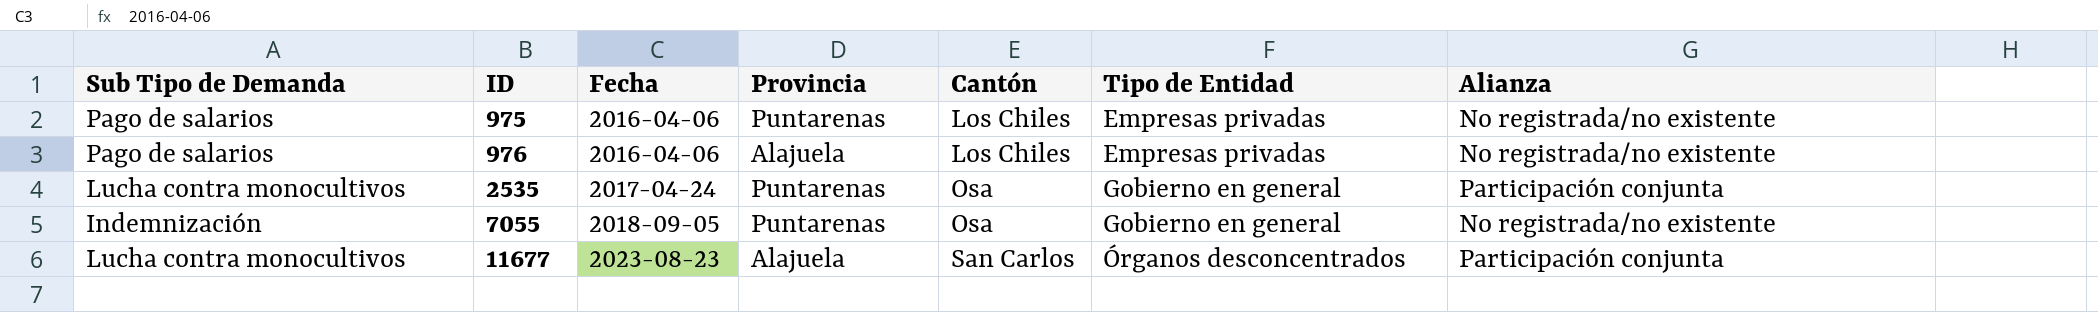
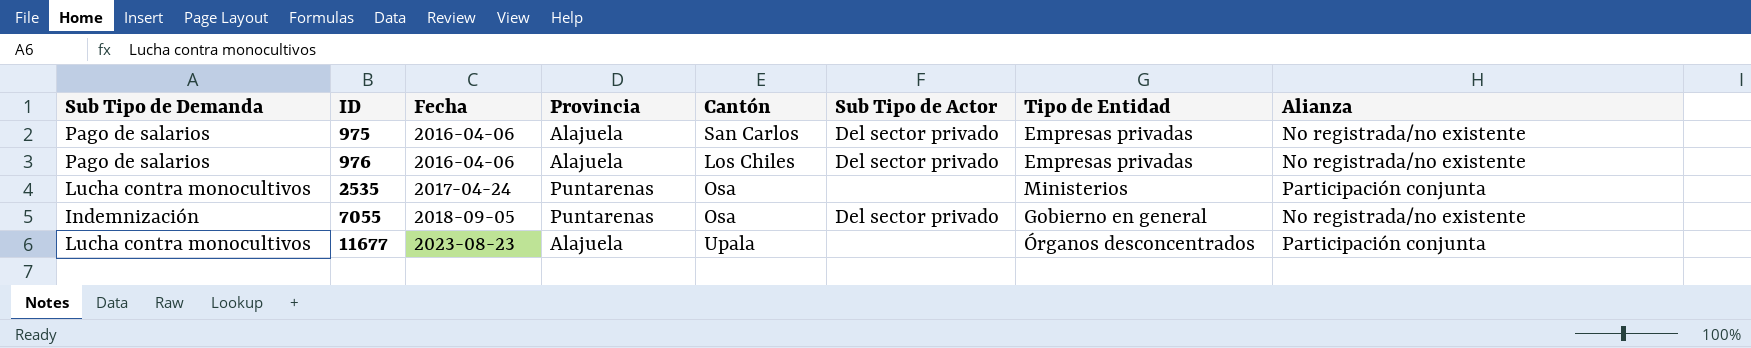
column Sub Tipo de Actor | position: none -> 6
975 | Provincia: Puntarenas -> Alajuela
975 | Cantón: Los Chiles -> San Carlos
2535 | Tipo de Entidad: Gobierno en general -> Ministerios
11677 | Cantón: San Carlos -> Upala

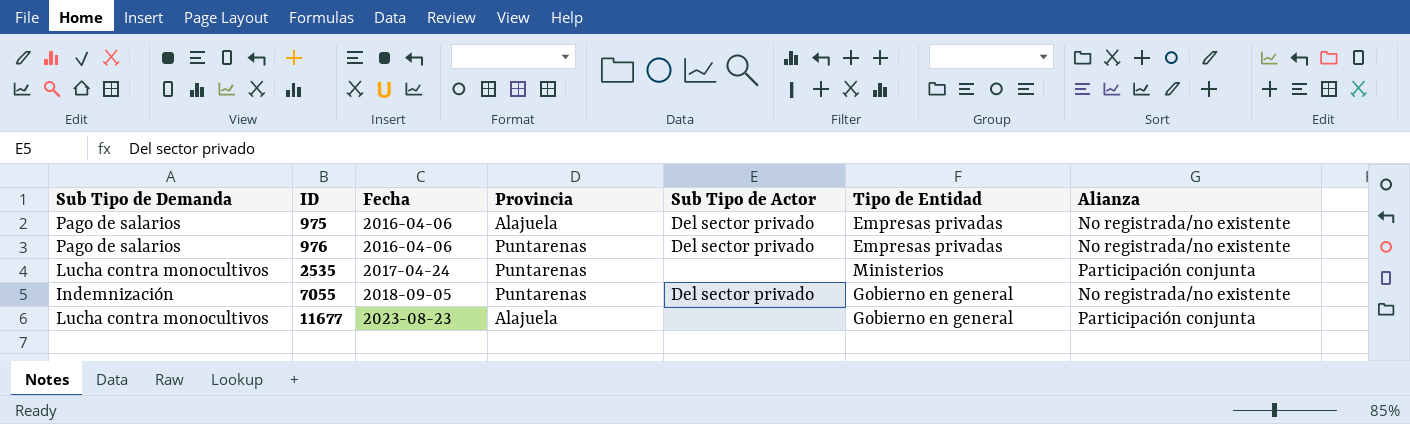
column Cantón | position: 5 -> none
976 | Provincia: Alajuela -> Puntarenas
11677 | Tipo de Entidad: Órganos desconcentrados -> Gobierno en general

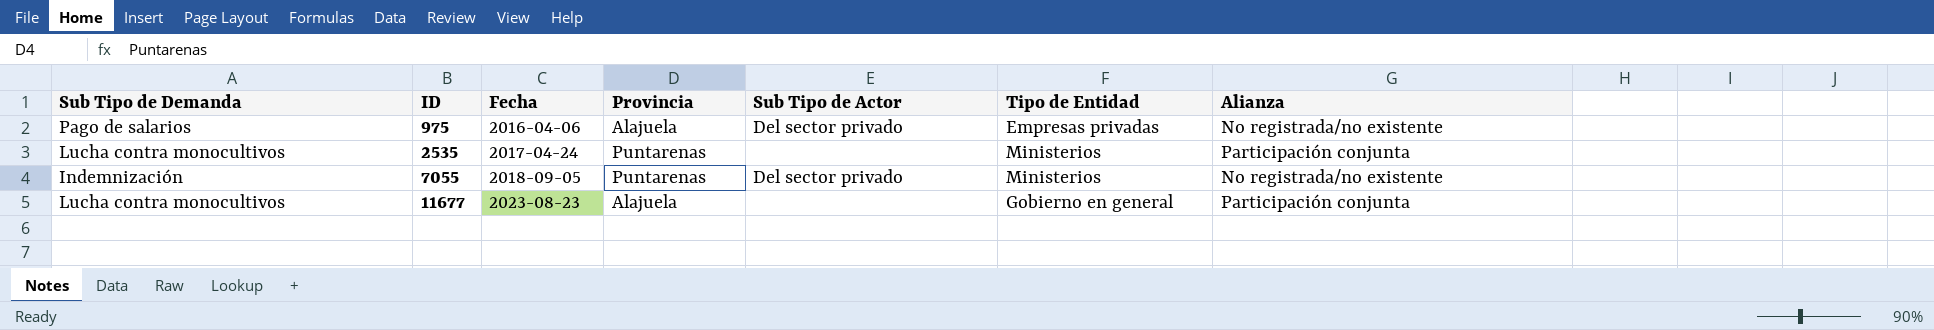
row 976: Pago de salarios | 2016-04-06 | Puntarenas | Del sector privado | Empresas privadas | No registrada/no existente -> none
7055 | Tipo de Entidad: Gobierno en general -> Ministerios

